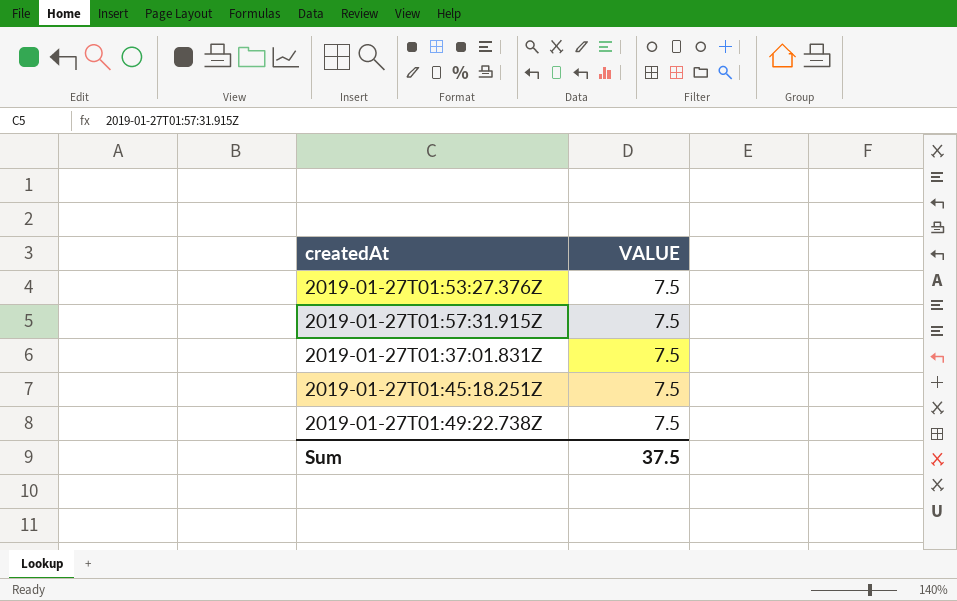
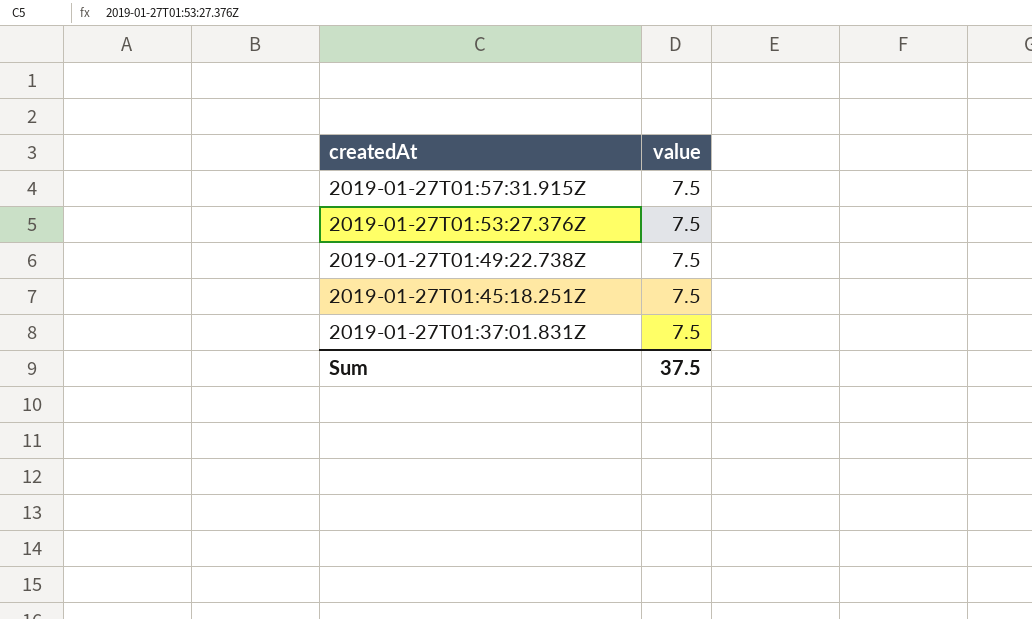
row order: none -> createdAt descending
column name: VALUE -> value

